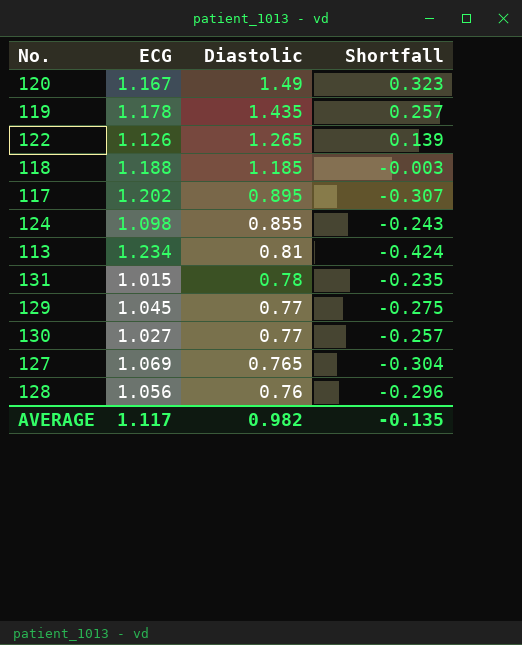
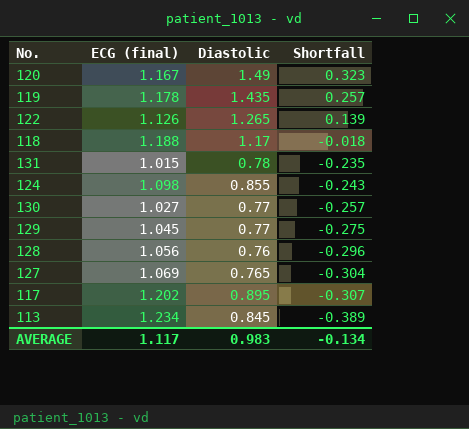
row order: Diastolic descending -> Shortfall descending
column name: ECG -> ECG (final)
118 | Diastolic: 1.185 -> 1.17
118 | Shortfall: -0.003 -> -0.018
113 | Diastolic: 0.81 -> 0.845
113 | Shortfall: -0.424 -> -0.389
AVERAGE | Diastolic: 0.982 -> 0.983
AVERAGE | Shortfall: -0.135 -> -0.134

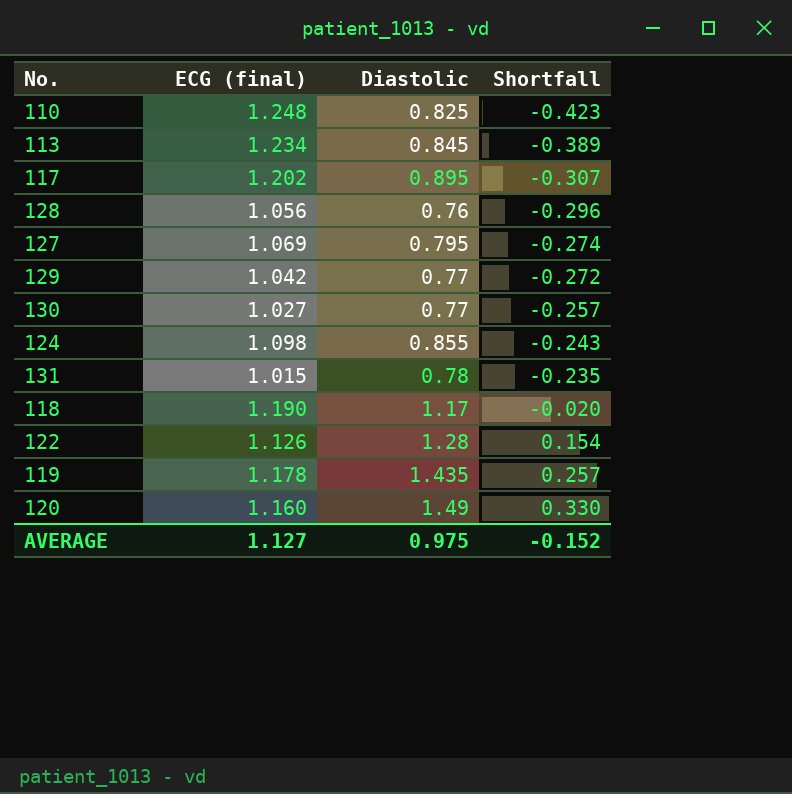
row order: Shortfall descending -> Shortfall ascending
row 110: none -> 1.248 | 0.825 | -0.423
127 | Diastolic: 0.765 -> 0.795
127 | Shortfall: -0.304 -> -0.274
129 | ECG (final): 1.045 -> 1.042
129 | Shortfall: -0.275 -> -0.272
118 | ECG (final): 1.188 -> 1.190
118 | Shortfall: -0.018 -> -0.020
122 | Diastolic: 1.265 -> 1.28
122 | Shortfall: 0.139 -> 0.154
120 | ECG (final): 1.167 -> 1.160
120 | Shortfall: 0.323 -> 0.330
AVERAGE | ECG (final): 1.117 -> 1.127
AVERAGE | Diastolic: 0.983 -> 0.975
AVERAGE | Shortfall: -0.134 -> -0.152

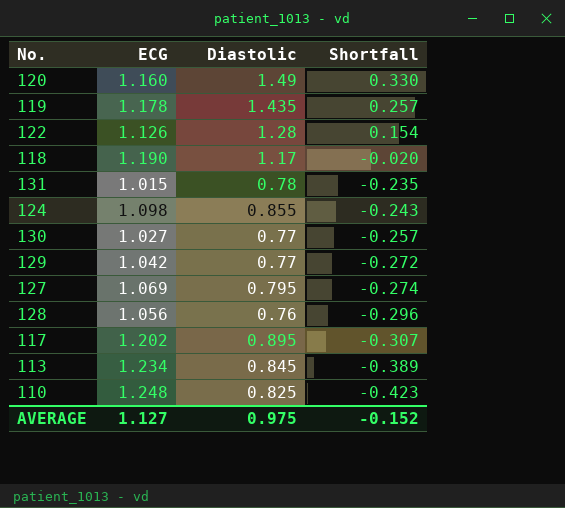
row order: Shortfall ascending -> Shortfall descending
column name: ECG (final) -> ECG

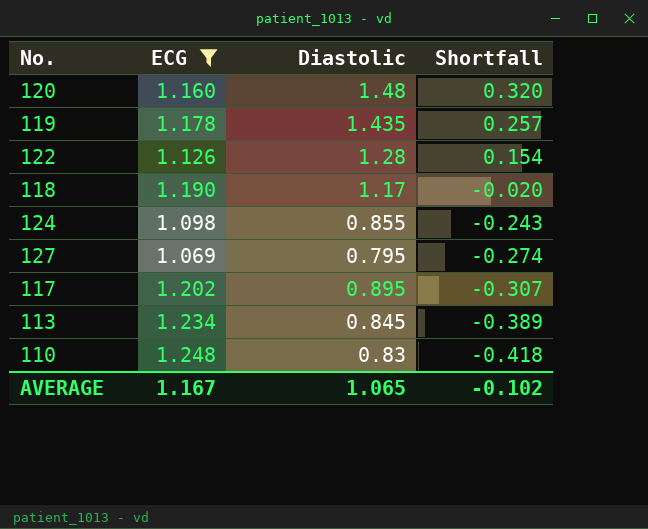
filter: none -> ECG >= 1.069
120 | Diastolic: 1.49 -> 1.48
120 | Shortfall: 0.330 -> 0.320
110 | Diastolic: 0.825 -> 0.83
110 | Shortfall: -0.423 -> -0.418
AVERAGE | ECG: 1.127 -> 1.167
AVERAGE | Diastolic: 0.975 -> 1.065
AVERAGE | Shortfall: -0.152 -> -0.102

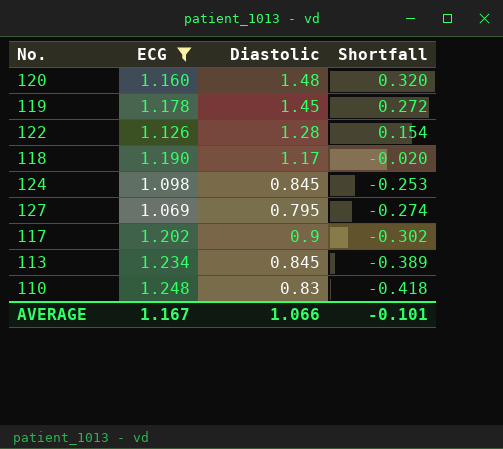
119 | Diastolic: 1.435 -> 1.45
119 | Shortfall: 0.257 -> 0.272
124 | Diastolic: 0.855 -> 0.845
124 | Shortfall: -0.243 -> -0.253
117 | Diastolic: 0.895 -> 0.9
117 | Shortfall: -0.307 -> -0.302
AVERAGE | Diastolic: 1.065 -> 1.066
AVERAGE | Shortfall: -0.102 -> -0.101

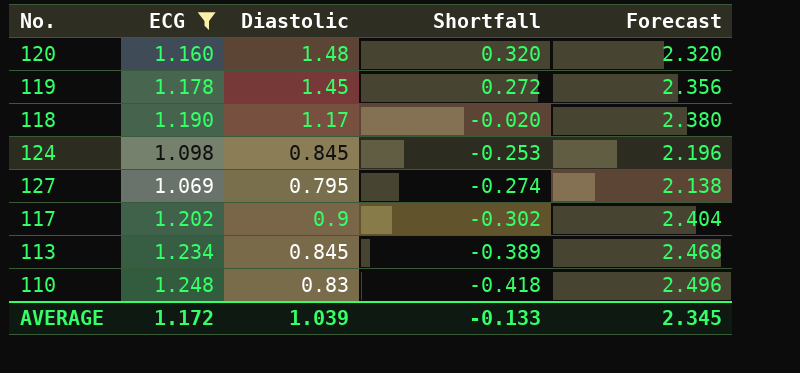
column Forecast | formula: none -> [ECG] * 2
row 122: 1.126 | 1.28 | 0.154 -> none
AVERAGE | ECG: 1.167 -> 1.172
AVERAGE | Diastolic: 1.066 -> 1.039
AVERAGE | Shortfall: -0.101 -> -0.133

